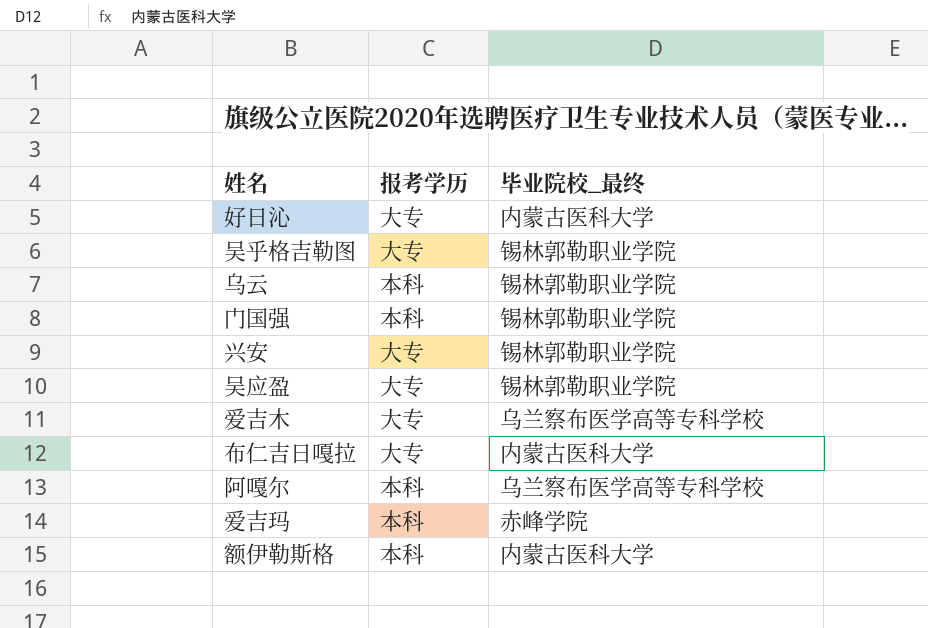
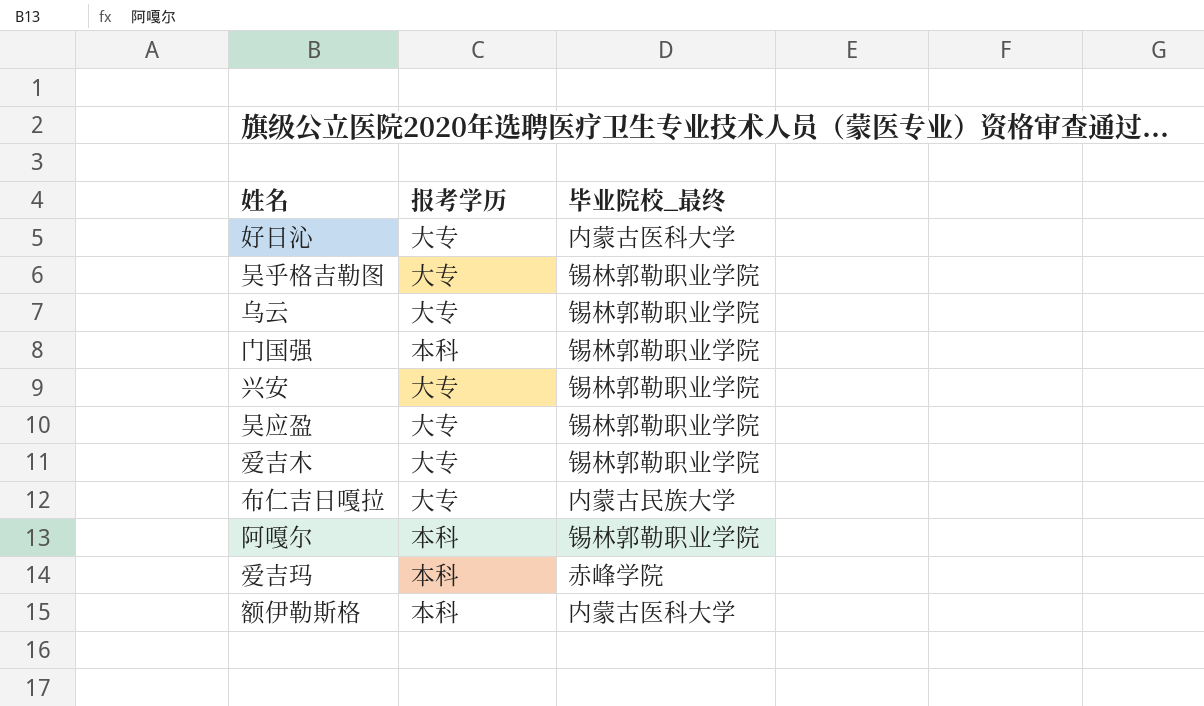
乌云 | 报考学历: 本科 -> 大专
爱吉木 | 毕业院校_最终: 乌兰察布医学高等专科学校 -> 锡林郭勒职业学院
布仁吉日嘎拉 | 毕业院校_最终: 内蒙古医科大学 -> 内蒙古民族大学
阿嘎尔 | 毕业院校_最终: 乌兰察布医学高等专科学校 -> 锡林郭勒职业学院

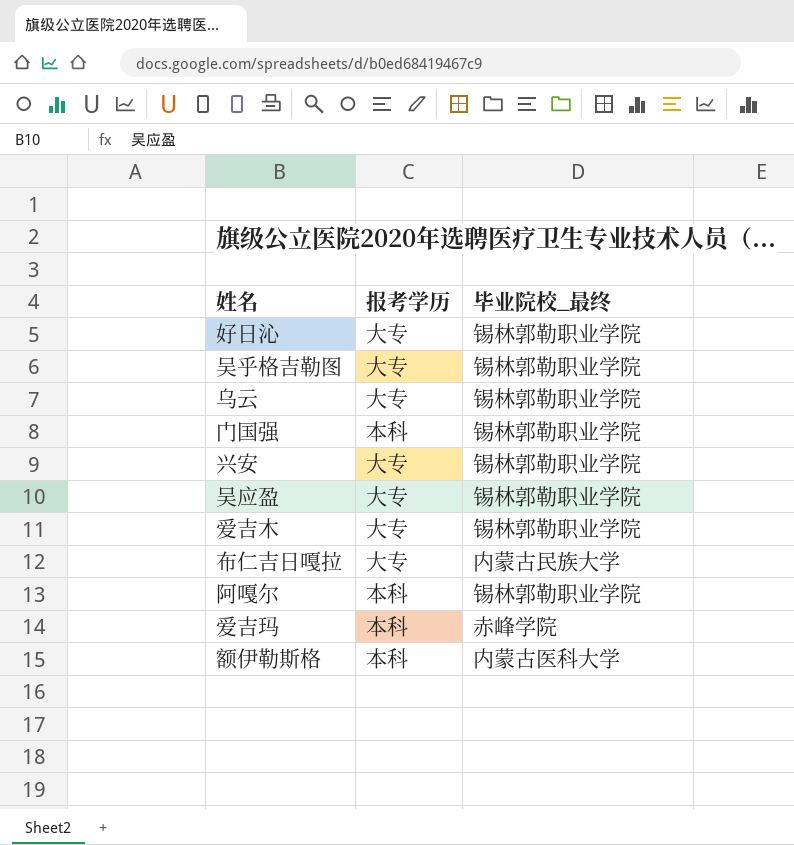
好日沁 | 毕业院校_最终: 内蒙古医科大学 -> 锡林郭勒职业学院

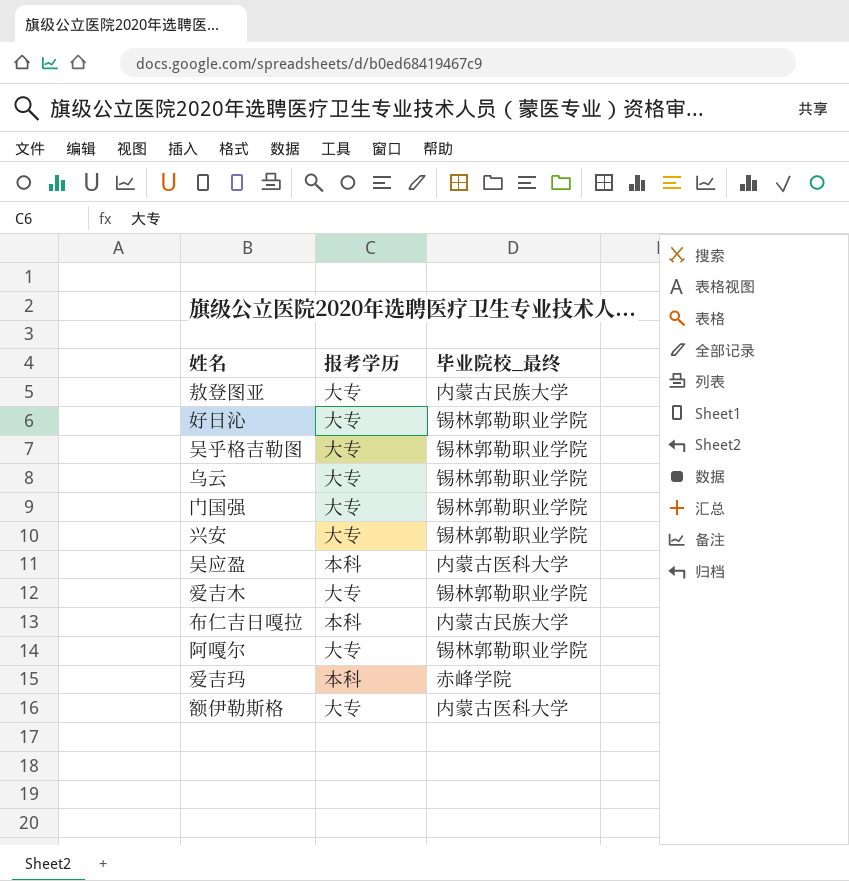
row 敖登图亚: none -> 大专 | 内蒙古民族大学
门国强 | 报考学历: 本科 -> 大专
吴应盈 | 报考学历: 大专 -> 本科
吴应盈 | 毕业院校_最终: 锡林郭勒职业学院 -> 内蒙古医科大学
布仁吉日嘎拉 | 报考学历: 大专 -> 本科
阿嘎尔 | 报考学历: 本科 -> 大专
额伊勒斯格 | 报考学历: 本科 -> 大专

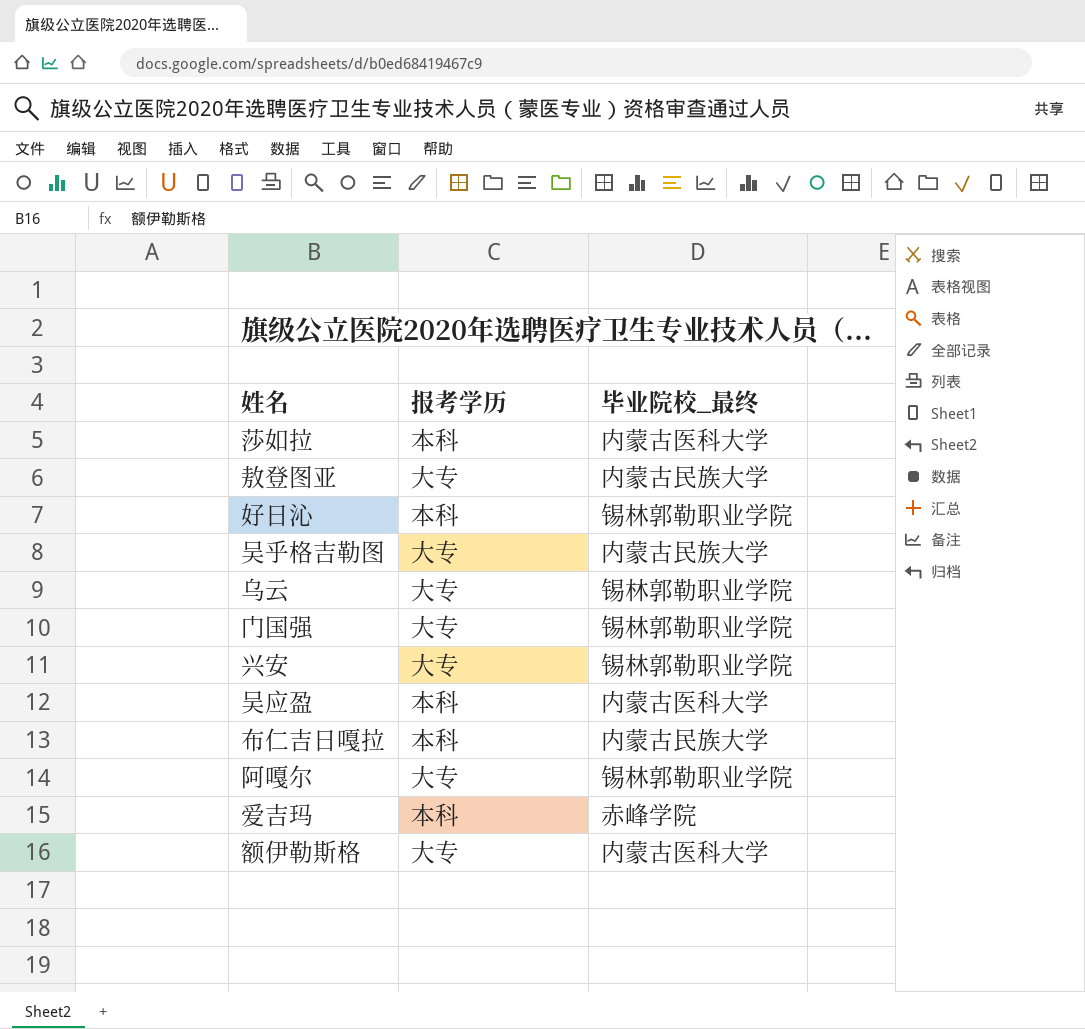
row 爱吉木: 大专 | 锡林郭勒职业学院 -> none
row 莎如拉: none -> 本科 | 内蒙古医科大学
好日沁 | 报考学历: 大专 -> 本科
吴乎格吉勒图 | 毕业院校_最终: 锡林郭勒职业学院 -> 内蒙古民族大学

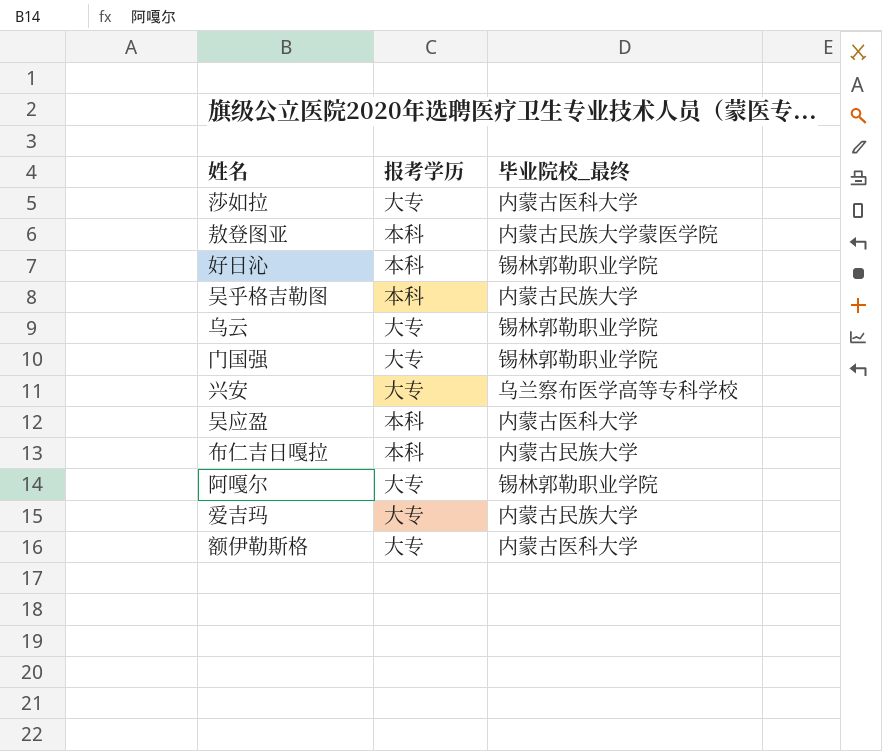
莎如拉 | 报考学历: 本科 -> 大专
敖登图亚 | 报考学历: 大专 -> 本科
敖登图亚 | 毕业院校_最终: 内蒙古民族大学 -> 内蒙古民族大学蒙医学院
吴乎格吉勒图 | 报考学历: 大专 -> 本科
兴安 | 毕业院校_最终: 锡林郭勒职业学院 -> 乌兰察布医学高等专科学校
爱吉玛 | 报考学历: 本科 -> 大专
爱吉玛 | 毕业院校_最终: 赤峰学院 -> 内蒙古民族大学

